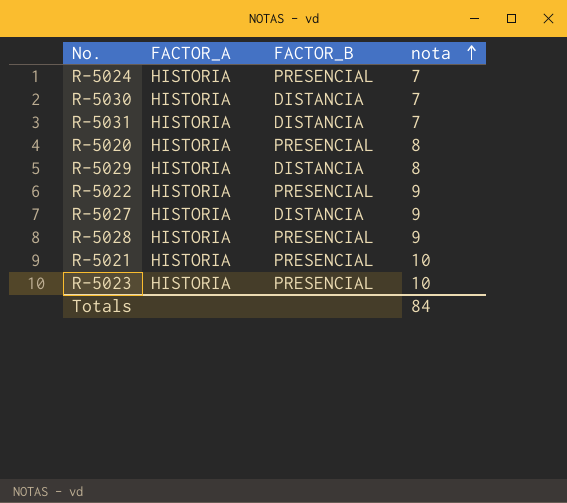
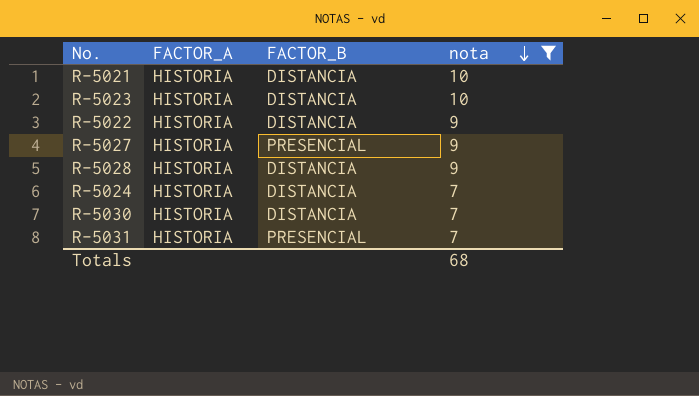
filter: none -> nota != 8
row order: nota ascending -> nota descending
R-5021 | FACTOR_B: PRESENCIAL -> DISTANCIA
R-5023 | FACTOR_B: PRESENCIAL -> DISTANCIA
R-5022 | FACTOR_B: PRESENCIAL -> DISTANCIA
R-5027 | FACTOR_B: DISTANCIA -> PRESENCIAL
R-5028 | FACTOR_B: PRESENCIAL -> DISTANCIA
R-5024 | FACTOR_B: PRESENCIAL -> DISTANCIA
R-5031 | FACTOR_B: DISTANCIA -> PRESENCIAL
Totals | nota: 84 -> 68

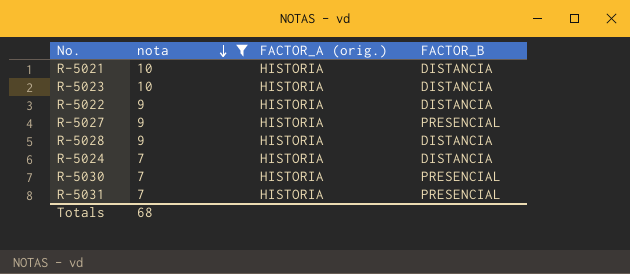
column nota | position: 4 -> 2
column name: FACTOR_A -> FACTOR_A (orig.)
R-5030 | FACTOR_B: DISTANCIA -> PRESENCIAL

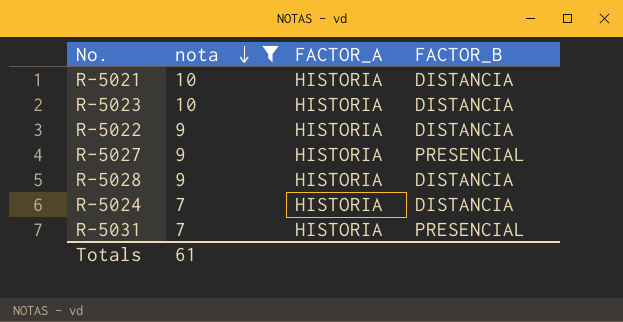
column name: FACTOR_A (orig.) -> FACTOR_A
row R-5030: 7 | HISTORIA | PRESENCIAL -> none
Totals | nota: 68 -> 61

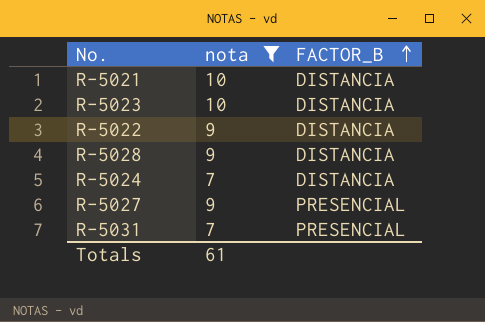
row order: nota descending -> FACTOR_B ascending
column FACTOR_A | position: 3 -> none

